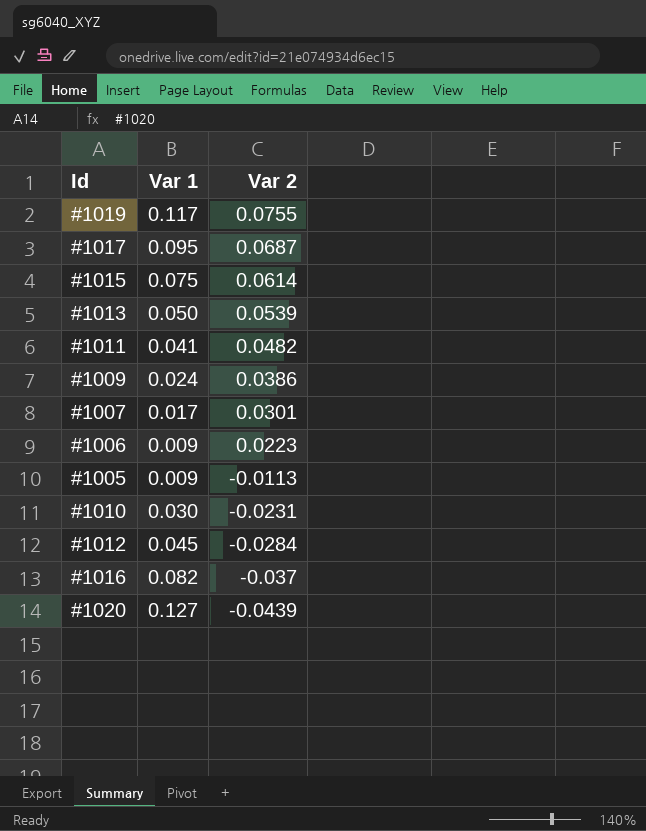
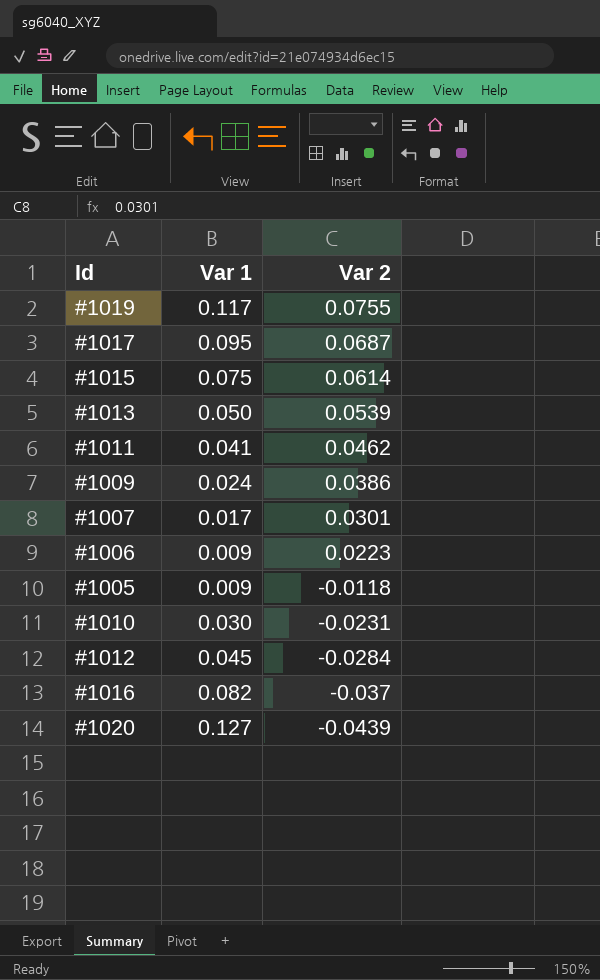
#1011 | Var 2: 0.0482 -> 0.0462
#1005 | Var 2: -0.0113 -> -0.0118

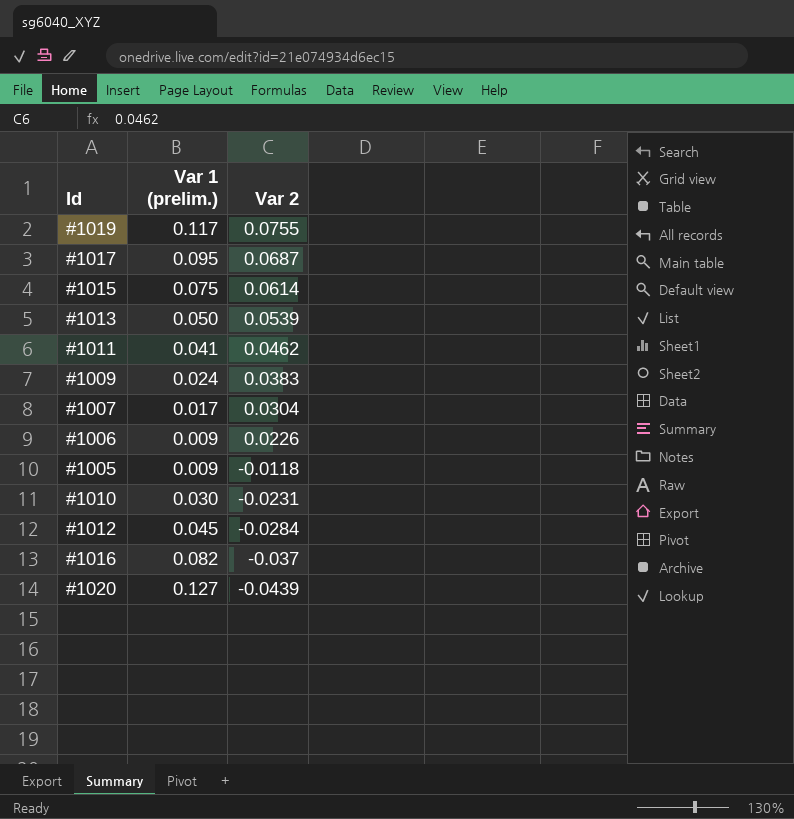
column name: Var 1 -> Var 1 (prelim.)
#1009 | Var 2: 0.0386 -> 0.0383
#1007 | Var 2: 0.0301 -> 0.0304
#1006 | Var 2: 0.0223 -> 0.0226

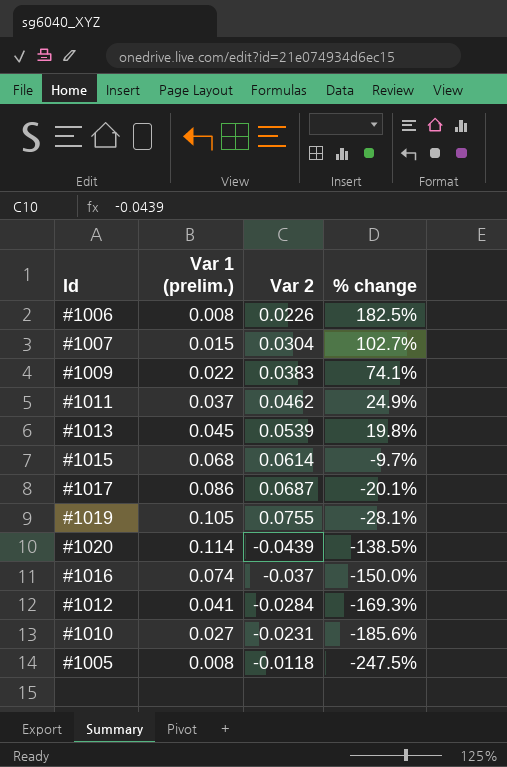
row order: Var 2 descending -> % change descending
column % change | formula: none -> ([Var 2] - [Var 1 (prelim.)]) / [Var 1 (prelim.)]
#1006 | Var 1 (prelim.): 0.009 -> 0.008
#1007 | Var 1 (prelim.): 0.017 -> 0.015
#1009 | Var 1 (prelim.): 0.024 -> 0.022
#1011 | Var 1 (prelim.): 0.041 -> 0.037
#1013 | Var 1 (prelim.): 0.050 -> 0.045
#1015 | Var 1 (prelim.): 0.075 -> 0.068
#1017 | Var 1 (prelim.): 0.095 -> 0.086
#1019 | Var 1 (prelim.): 0.117 -> 0.105
#1020 | Var 1 (prelim.): 0.127 -> 0.114
#1016 | Var 1 (prelim.): 0.082 -> 0.074
#1012 | Var 1 (prelim.): 0.045 -> 0.041
#1010 | Var 1 (prelim.): 0.030 -> 0.027
#1005 | Var 1 (prelim.): 0.009 -> 0.008

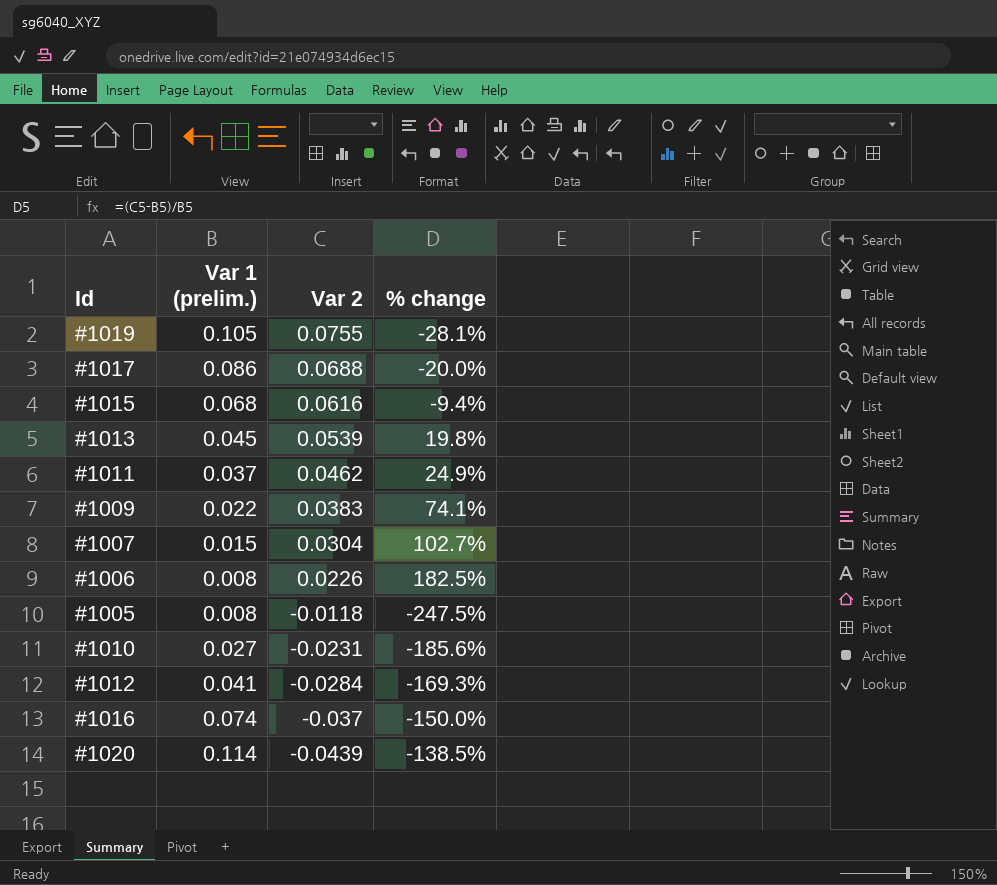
row order: % change descending -> Var 2 descending
#1017 | Var 2: 0.0687 -> 0.0688
#1017 | % change: -20.1% -> -20.0%
#1015 | Var 2: 0.0614 -> 0.0616
#1015 | % change: -9.7% -> -9.4%

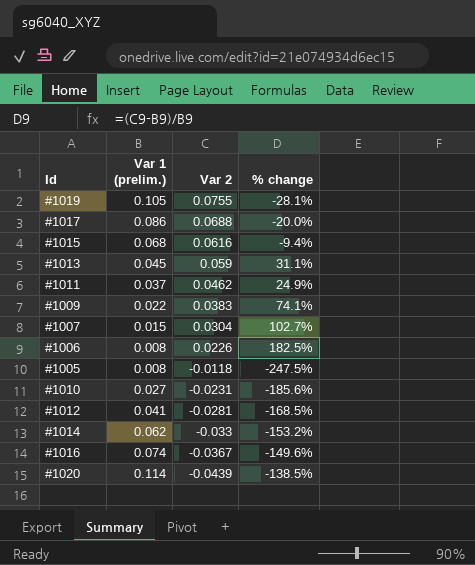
#1013 | Var 2: 0.0539 -> 0.059
#1013 | % change: 19.8% -> 31.1%
#1012 | Var 2: -0.0284 -> -0.0281
#1012 | % change: -169.3% -> -168.5%
row #1014: none -> 0.062 | -0.033 | -153.2%
#1016 | Var 2: -0.037 -> -0.0367
#1016 | % change: -150.0% -> -149.6%

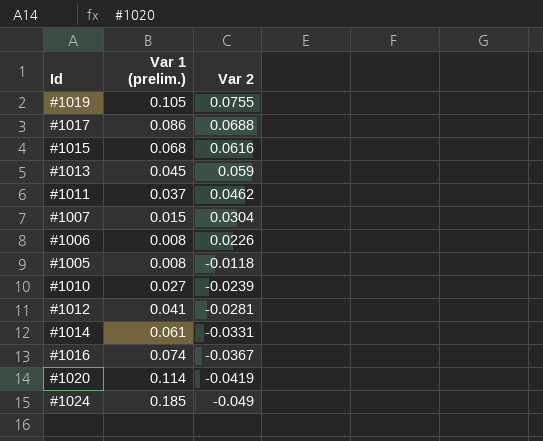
column % change | formula: ([Var 2] - [Var 1 (prelim.)]) / [Var 1 (prelim.)] -> none
row #1009: 0.022 | 0.0383 | 74.1% -> none
#1010 | Var 2: -0.0231 -> -0.0239
#1014 | Var 1 (prelim.): 0.062 -> 0.061
#1014 | Var 2: -0.033 -> -0.0331
#1020 | Var 2: -0.0439 -> -0.0419
row #1024: none -> 0.185 | -0.049

